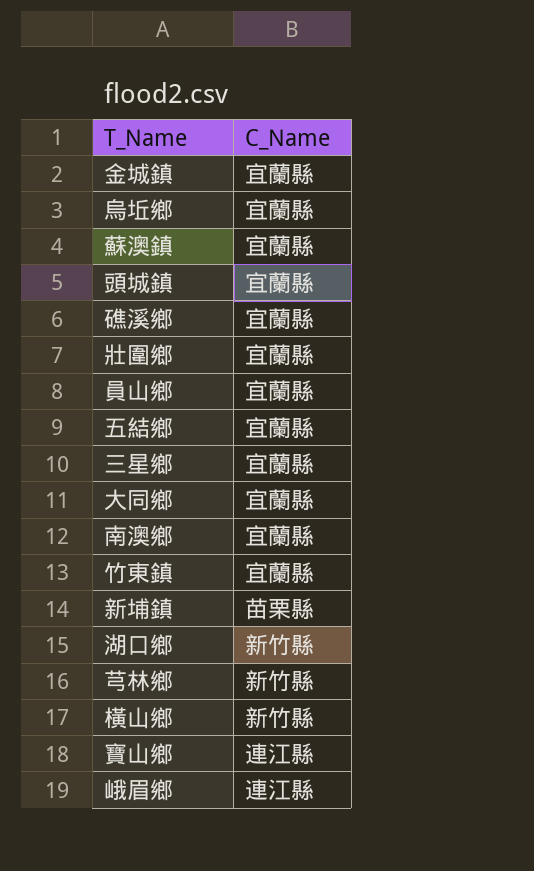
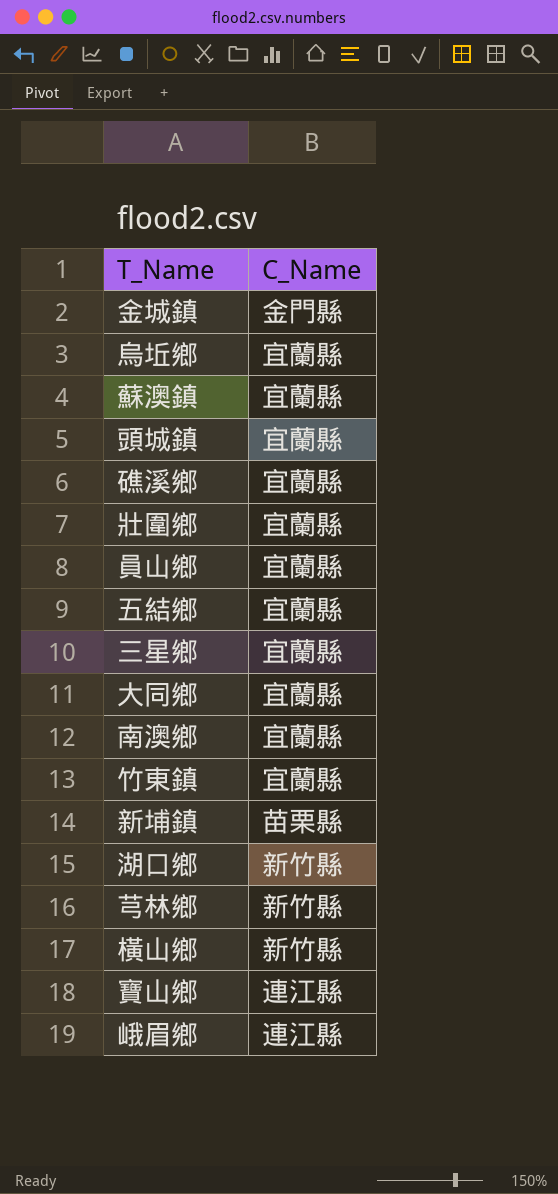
金城鎮 | C_Name: 宜蘭縣 -> 金門縣

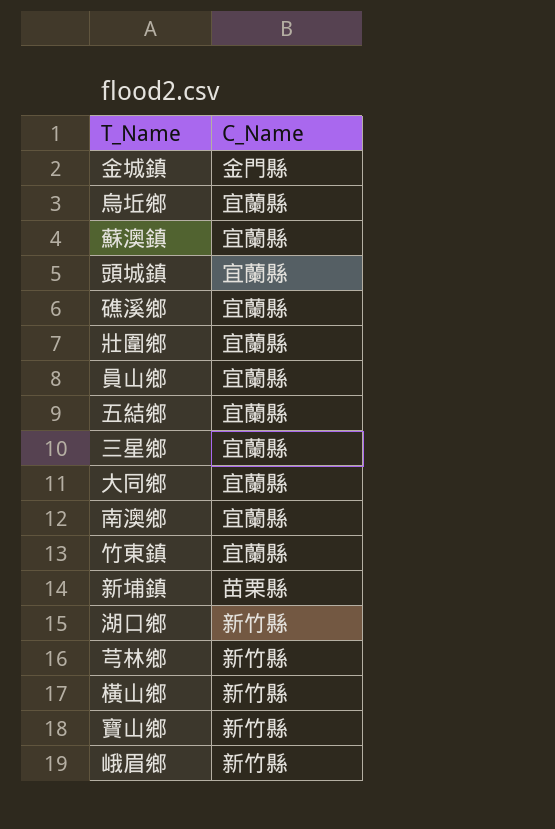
寶山鄉 | C_Name: 連江縣 -> 新竹縣
峨眉鄉 | C_Name: 連江縣 -> 新竹縣

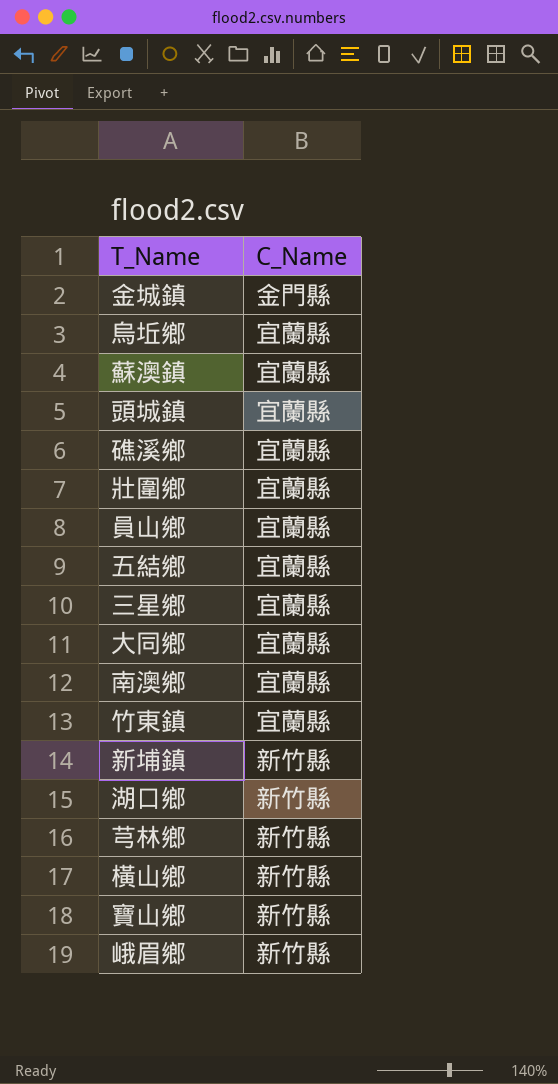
新埔鎮 | C_Name: 苗栗縣 -> 新竹縣

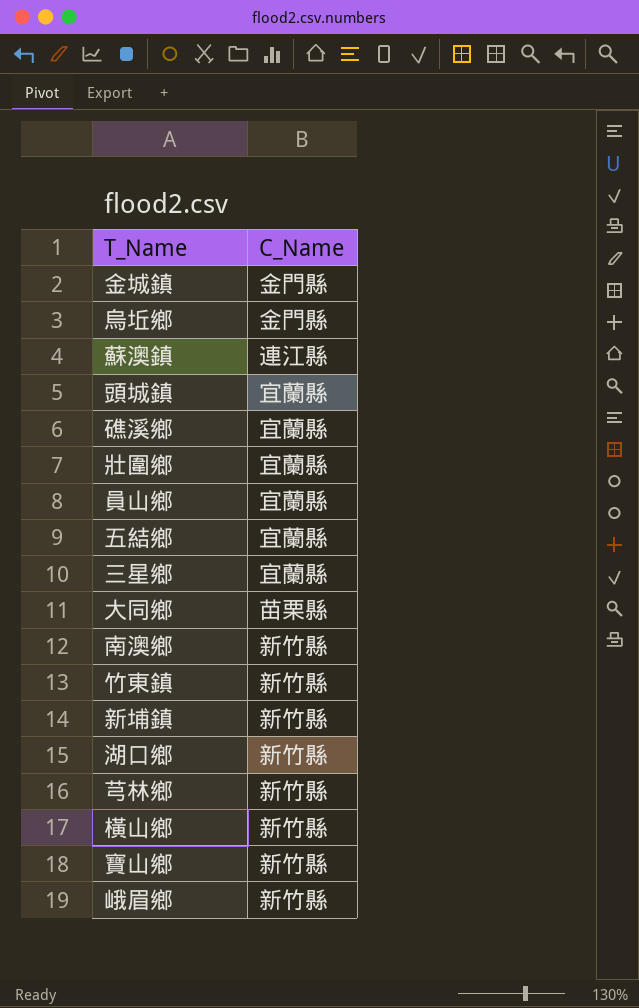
烏坵鄉 | C_Name: 宜蘭縣 -> 金門縣
蘇澳鎮 | C_Name: 宜蘭縣 -> 連江縣
大同鄉 | C_Name: 宜蘭縣 -> 苗栗縣
南澳鄉 | C_Name: 宜蘭縣 -> 新竹縣
竹東鎮 | C_Name: 宜蘭縣 -> 新竹縣

